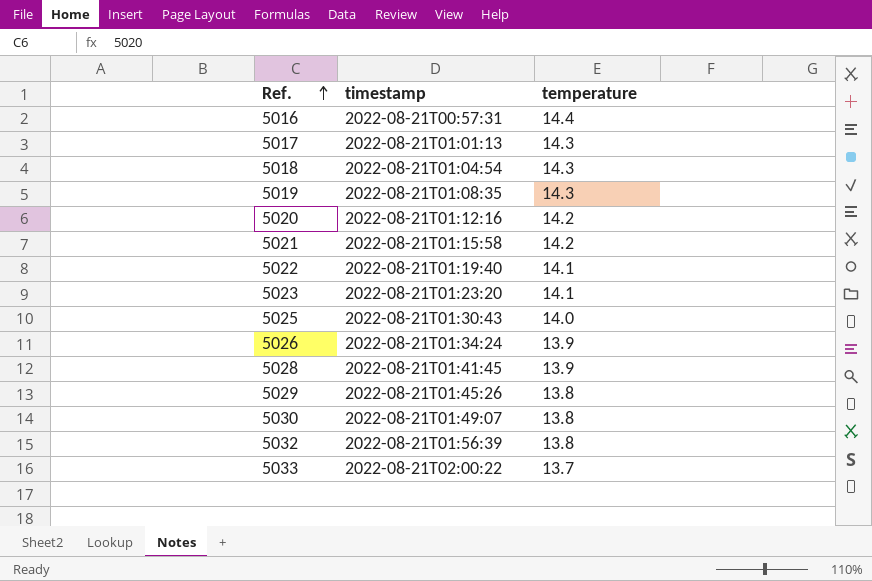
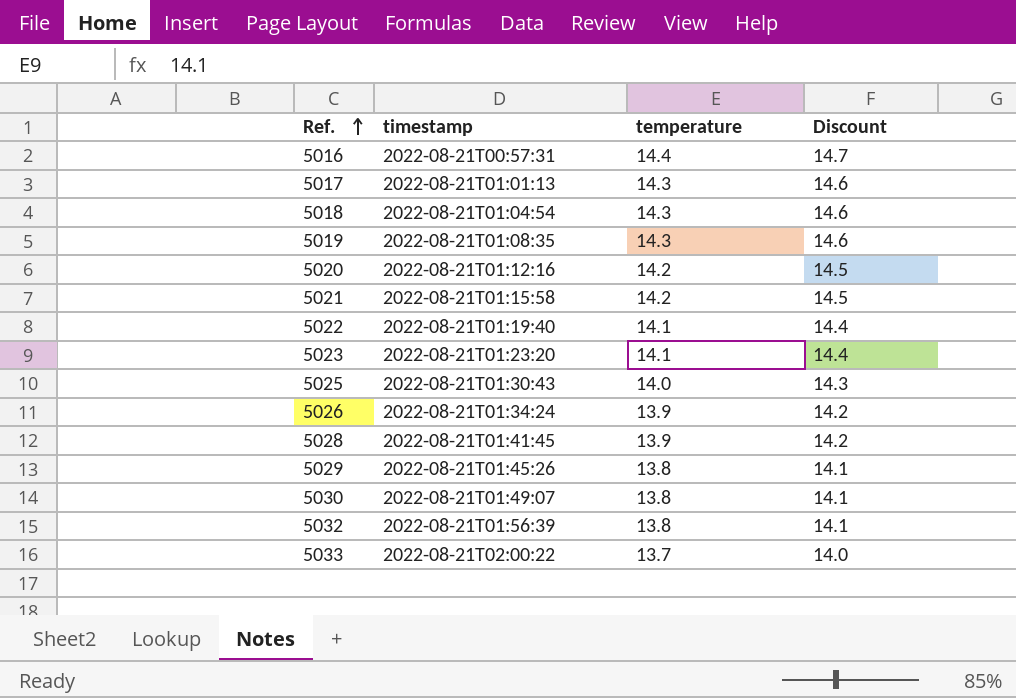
column Discount | formula: none -> [temperature] * 1.02

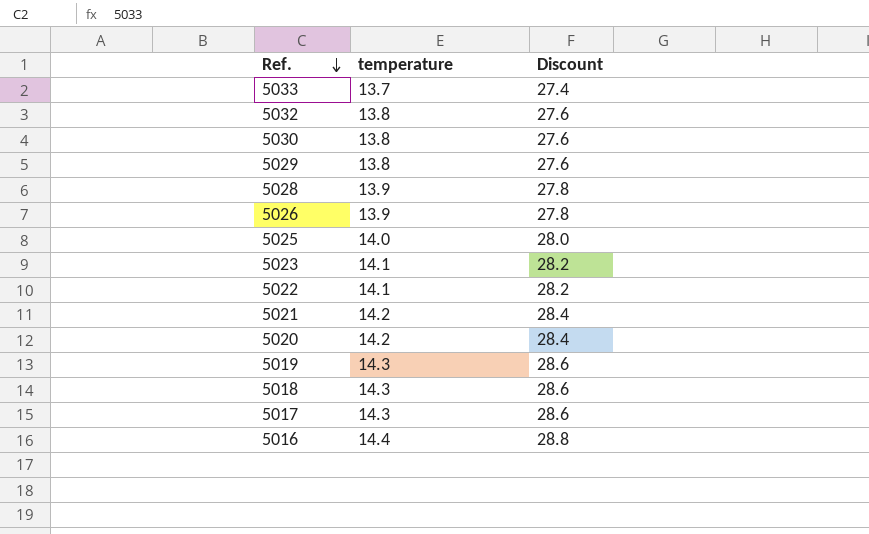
row order: Ref. ascending -> Ref. descending
column timestamp | position: 2 -> none
column Discount | formula: [temperature] * 1.02 -> [temperature] * 2

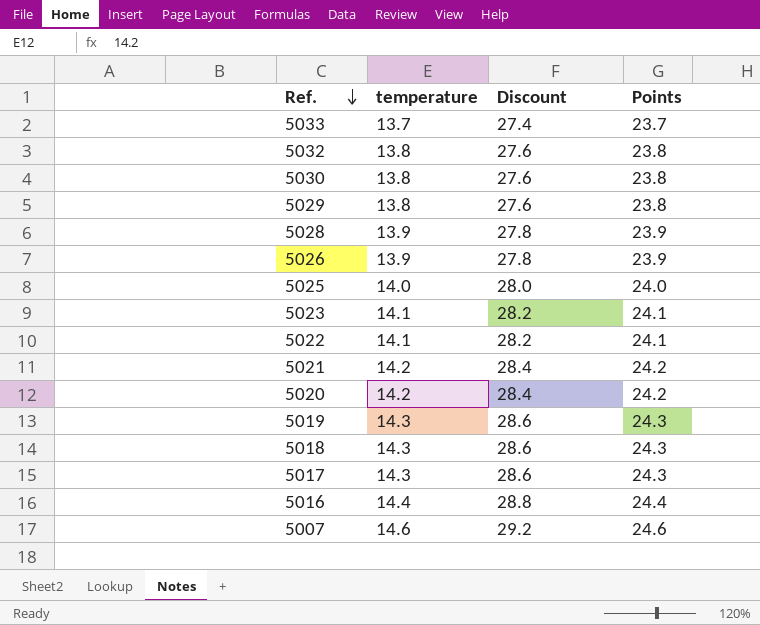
column Points | formula: none -> [temperature] + 10
row 5007: none -> 14.6 | 29.2 | 24.6

